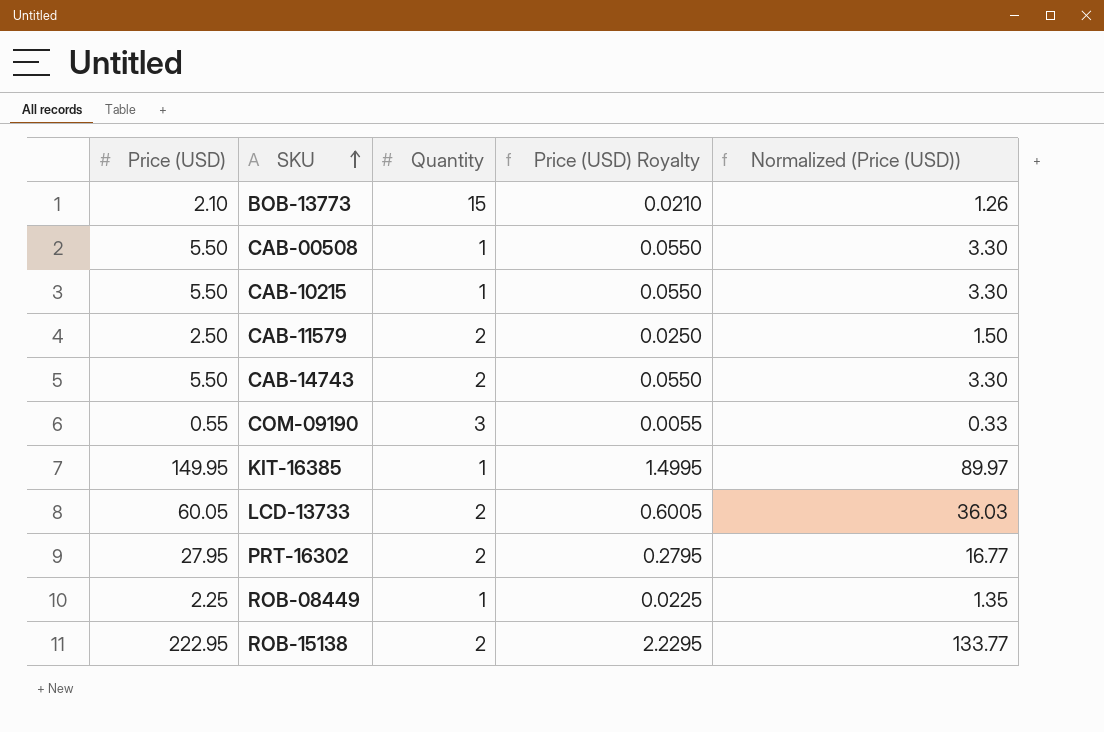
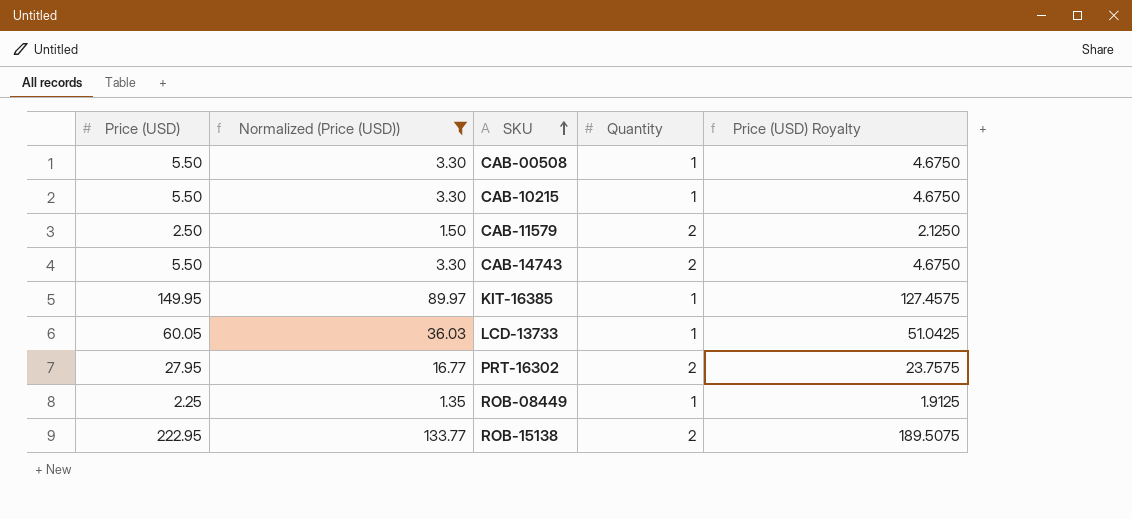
filter: none -> Normalized (Price (USD)) >= 1.35
column Normalized (Price (USD)) | position: 5 -> 2
column Price (USD) Royalty | formula: [Price (USD)] * 0.01 -> [Price (USD)] * 0.85
LCD-13733 | Quantity: 2 -> 1

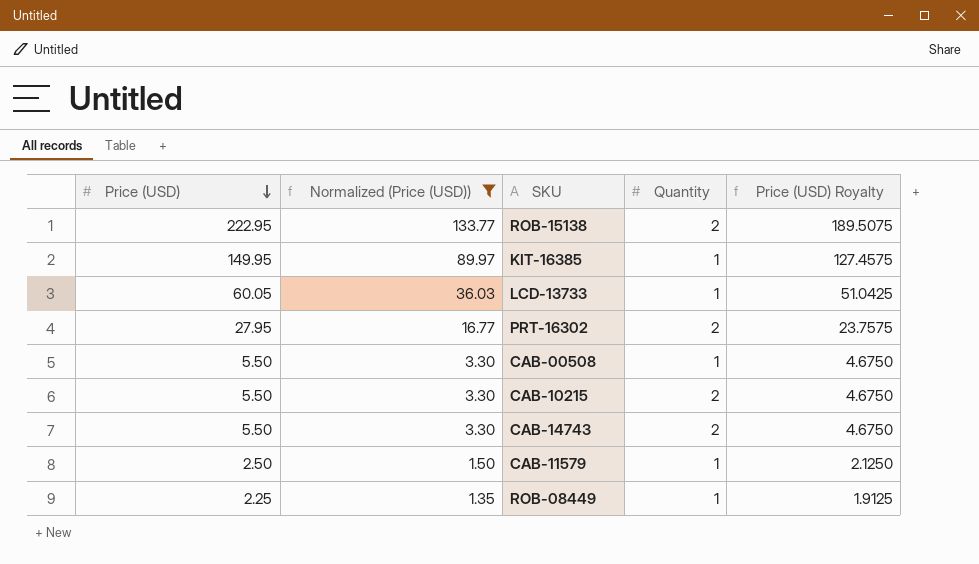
row order: SKU ascending -> Price (USD) descending
CAB-10215 | Quantity: 1 -> 2
CAB-11579 | Quantity: 2 -> 1

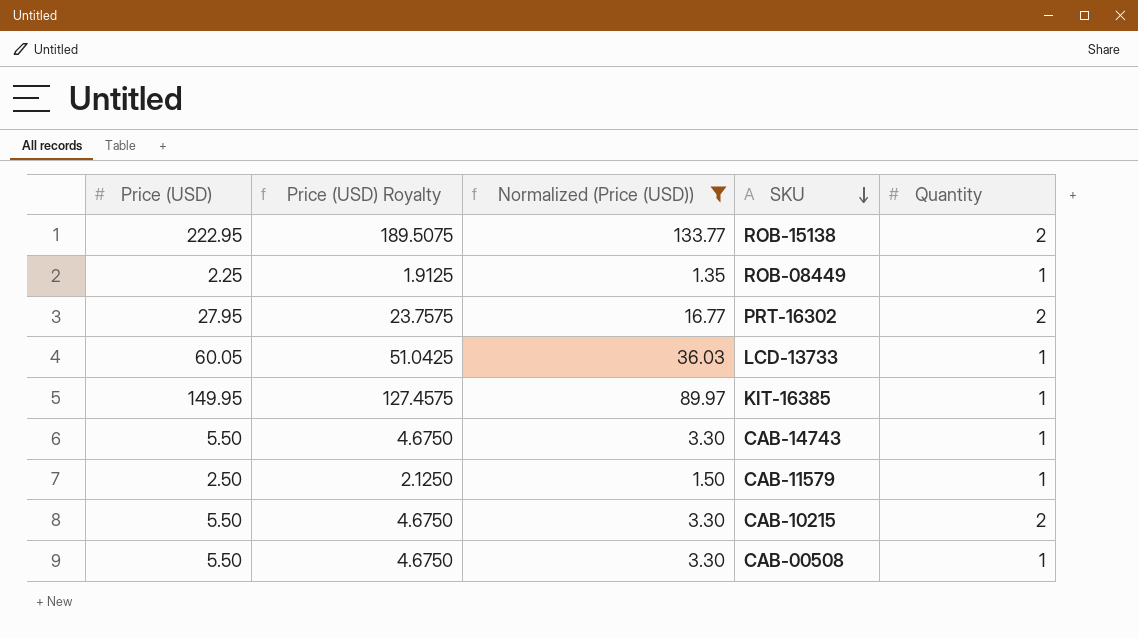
row order: Price (USD) descending -> SKU descending
column Price (USD) Royalty | position: 5 -> 2
CAB-14743 | Quantity: 2 -> 1

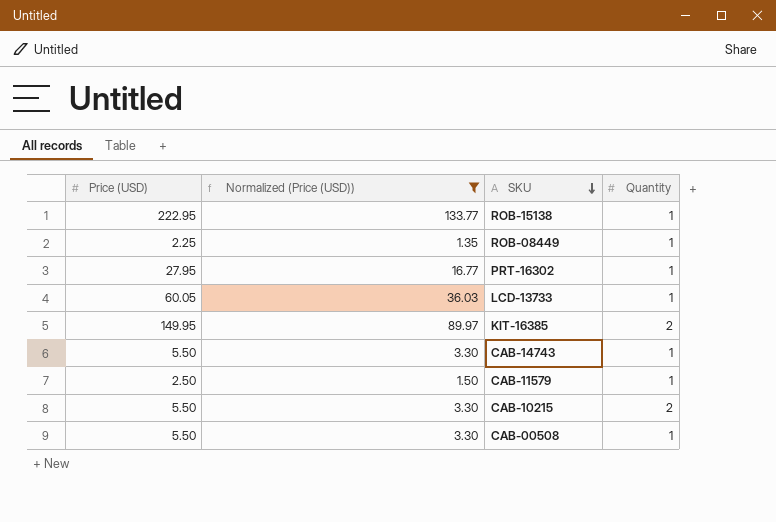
column Price (USD) Royalty | formula: [Price (USD)] * 0.85 -> none
ROB-15138 | Quantity: 2 -> 1
PRT-16302 | Quantity: 2 -> 1
KIT-16385 | Quantity: 1 -> 2

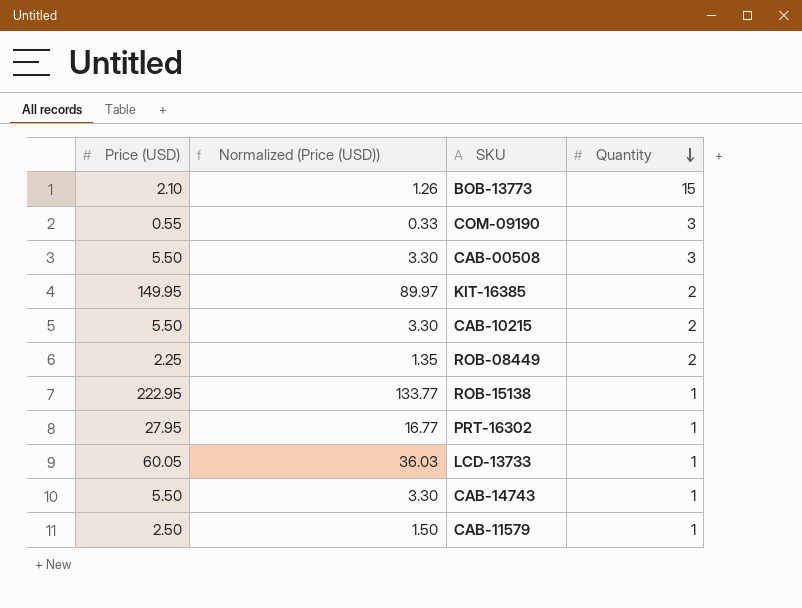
filter: Normalized (Price (USD)) >= 1.35 -> none
row order: SKU descending -> Quantity descending
CAB-00508 | Quantity: 1 -> 3
ROB-08449 | Quantity: 1 -> 2

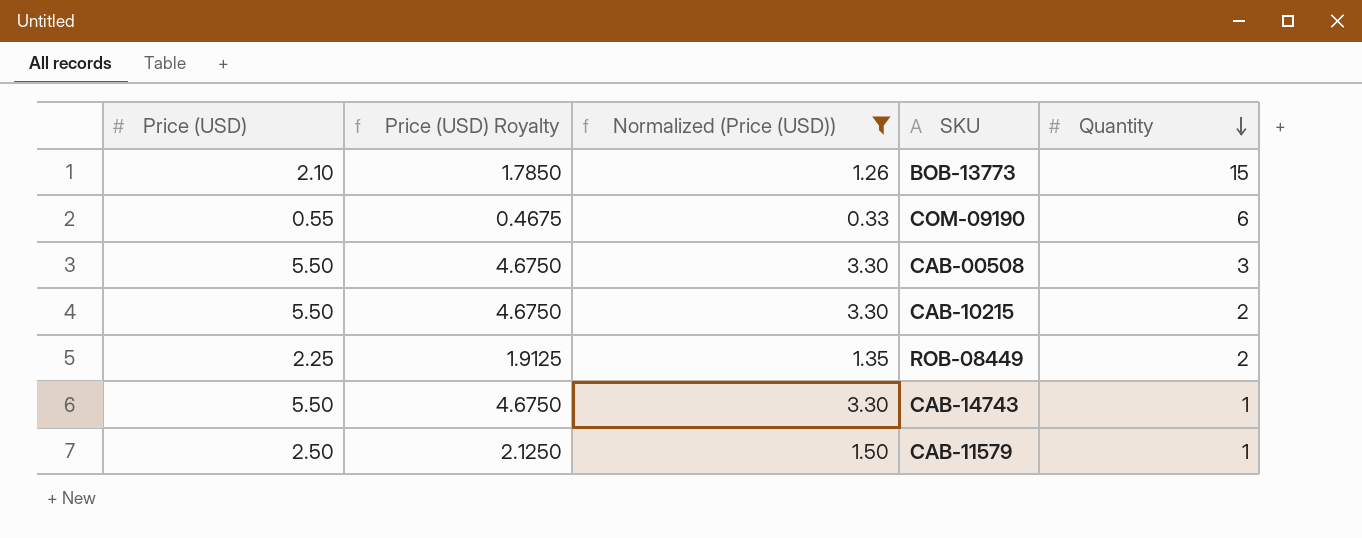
filter: none -> Normalized (Price (USD)) <= 3.30
column Price (USD) Royalty | formula: none -> [Price (USD)] * 0.85
COM-09190 | Quantity: 3 -> 6

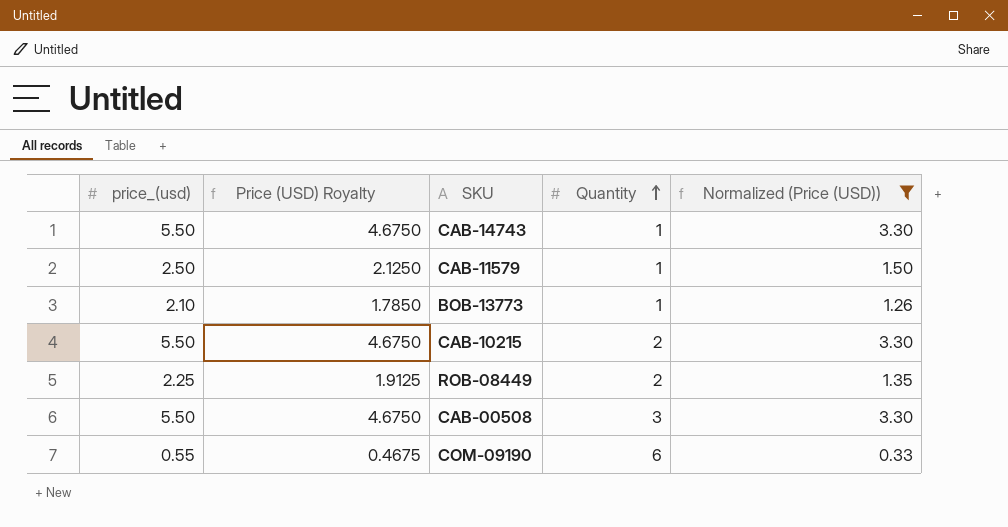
row order: Quantity descending -> Quantity ascending
column name: Price (USD) -> price_(usd)
column Normalized (Price (USD)) | position: 3 -> 5
BOB-13773 | Quantity: 15 -> 1

